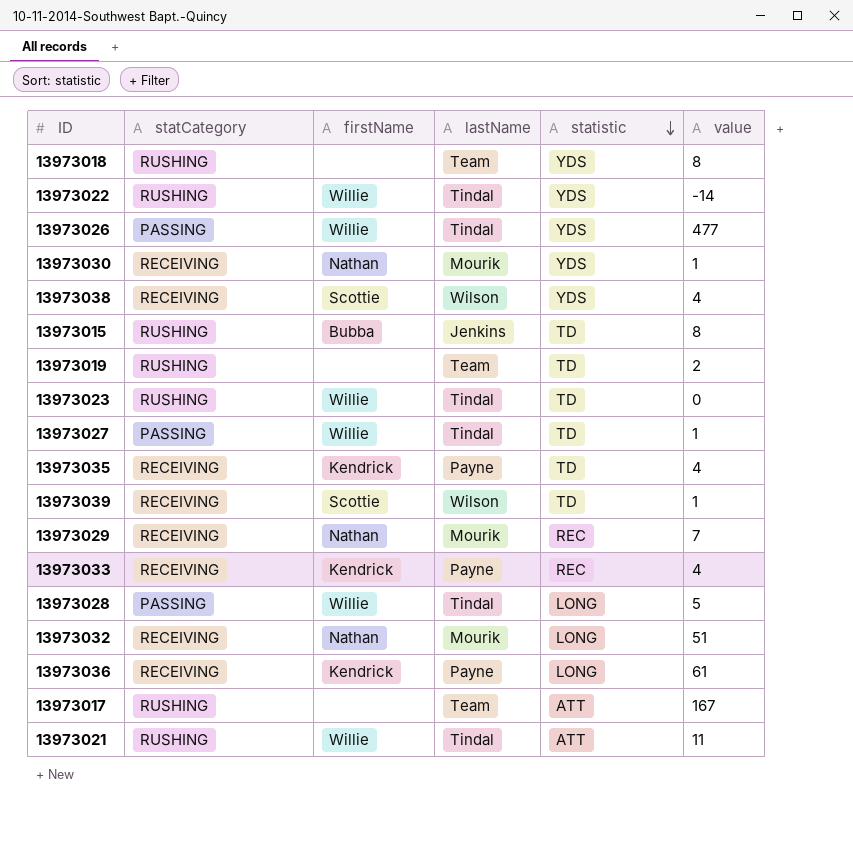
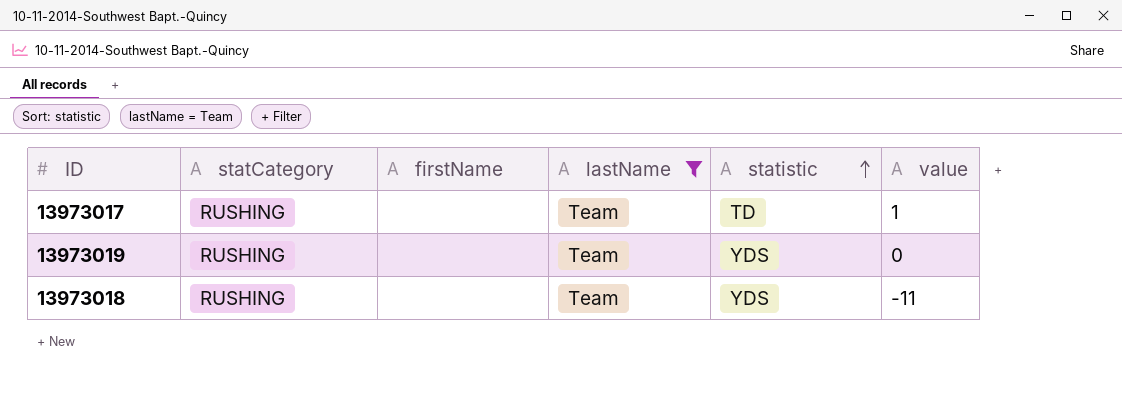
filter: none -> lastName = Team
row order: statistic descending -> statistic ascending
13973017 | statistic: ATT -> TD
13973017 | value: 167 -> 1
13973019 | statistic: TD -> YDS
13973019 | value: 2 -> 0
13973018 | value: 8 -> -11

